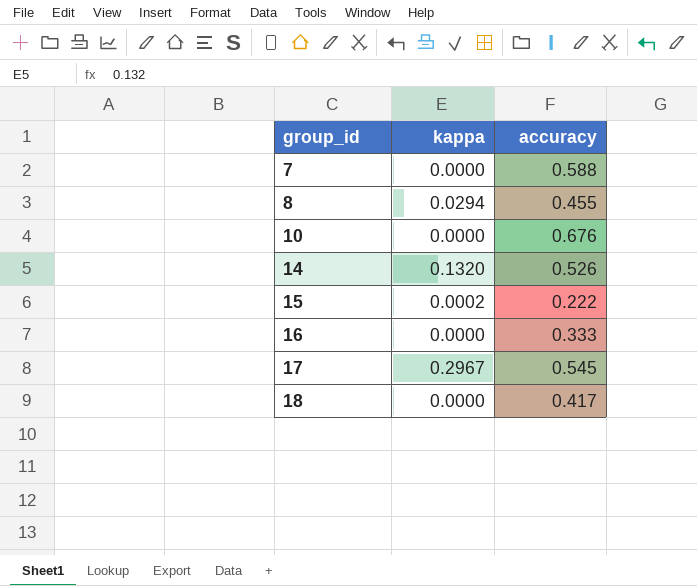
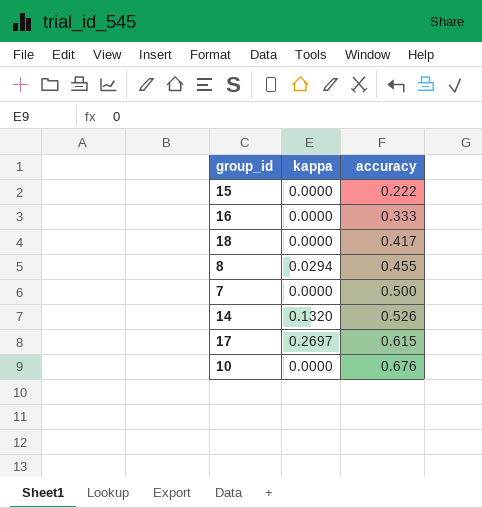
row order: group_id ascending -> accuracy ascending
15 | kappa: 0.0002 -> 0.0000
7 | accuracy: 0.588 -> 0.500
17 | kappa: 0.2967 -> 0.2697
17 | accuracy: 0.545 -> 0.615

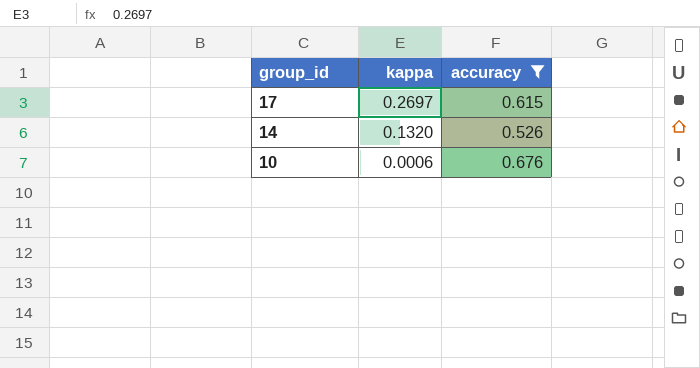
filter: none -> accuracy >= 0.526
row order: accuracy ascending -> group_id descending
10 | kappa: 0.0000 -> 0.0006

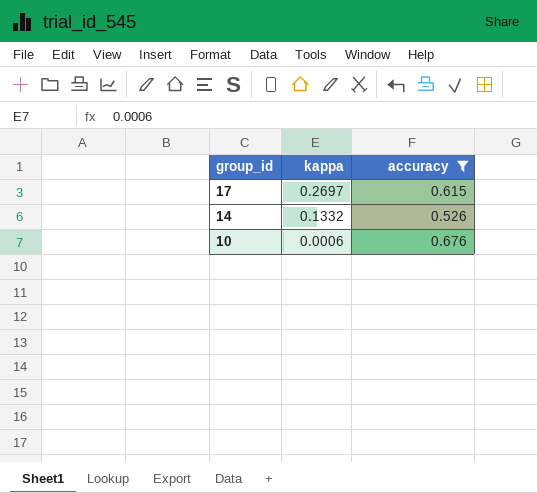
14 | kappa: 0.1320 -> 0.1332

